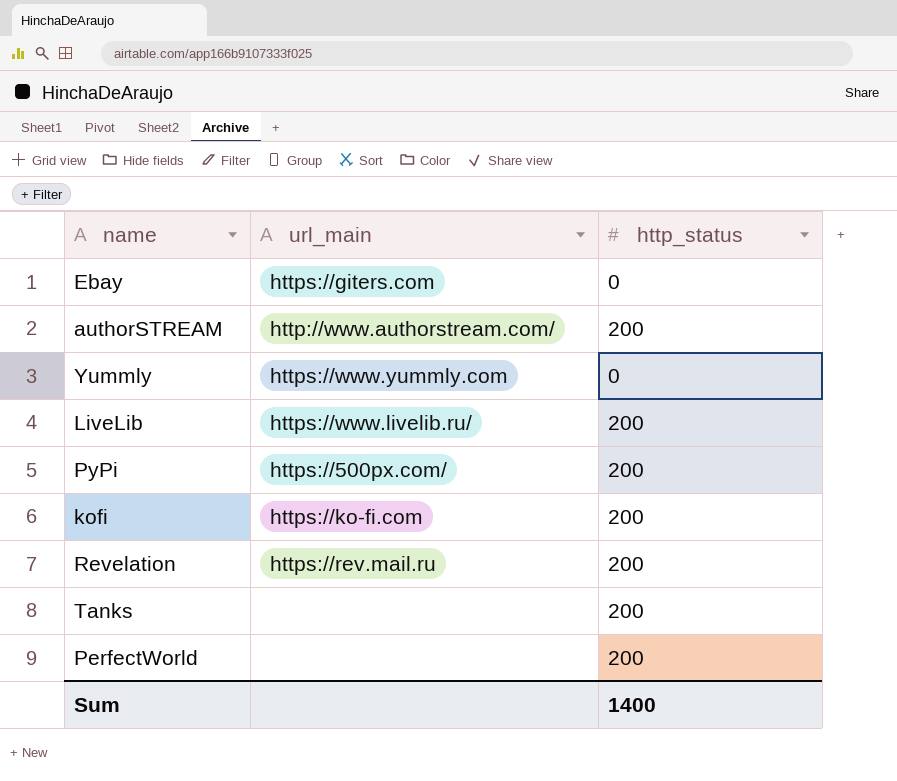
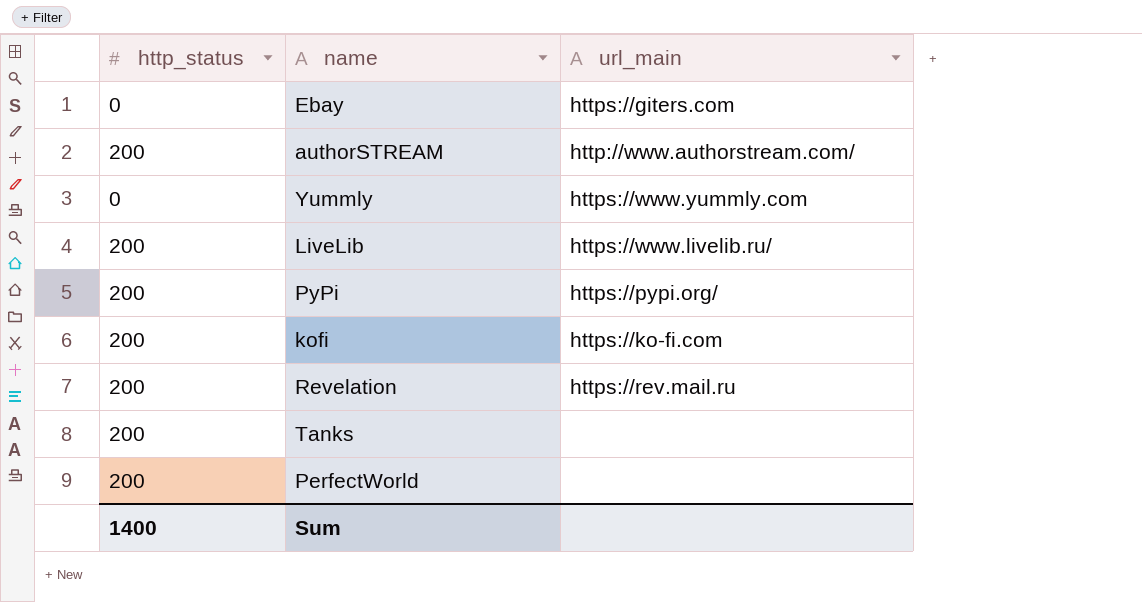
column http_status | position: 3 -> 1
PyPi | url_main: https://500px.com/ -> https://pypi.org/

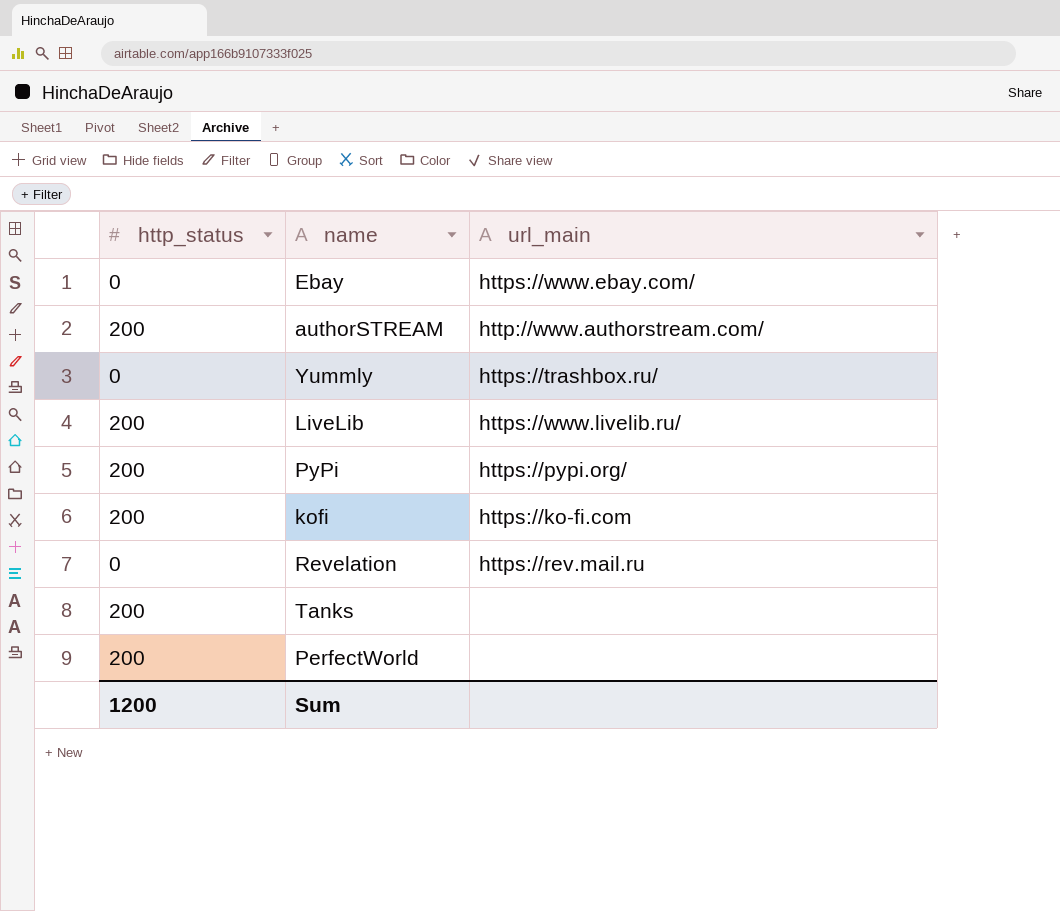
Ebay | url_main: https://giters.com -> https://www.ebay.com/
Yummly | url_main: https://www.yummly.com -> https://trashbox.ru/
Revelation | http_status: 200 -> 0
Sum | http_status: 1400 -> 1200

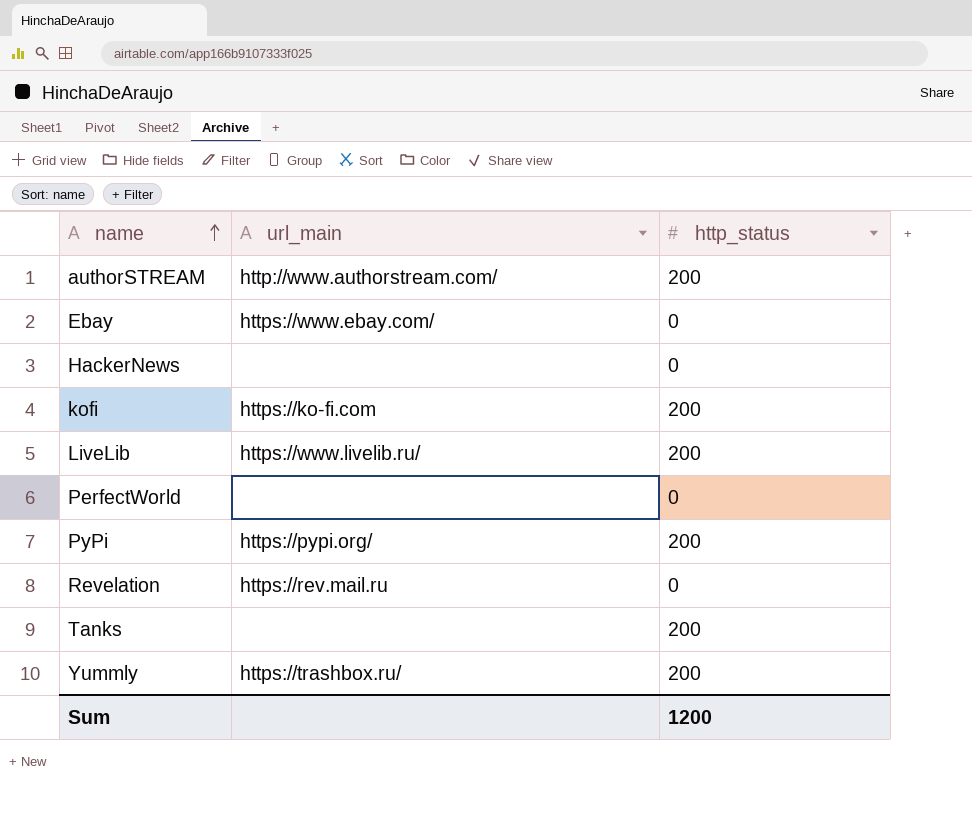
row order: none -> name ascending
column http_status | position: 1 -> 3
row HackerNews: none -> none | 0
PerfectWorld | http_status: 200 -> 0
Yummly | http_status: 0 -> 200

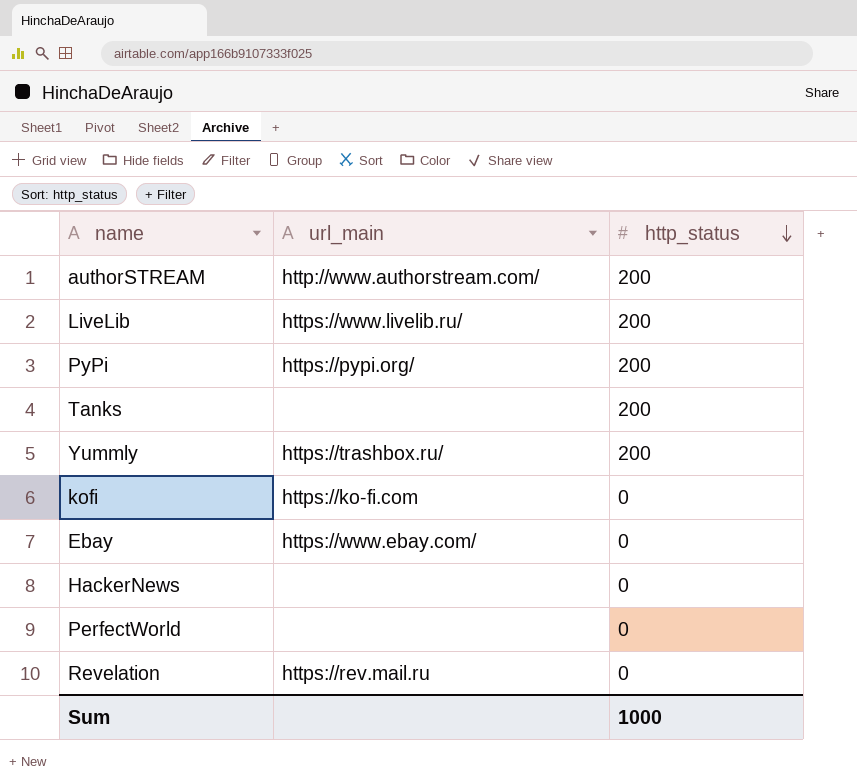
row order: name ascending -> http_status descending
kofi | http_status: 200 -> 0
Sum | http_status: 1200 -> 1000

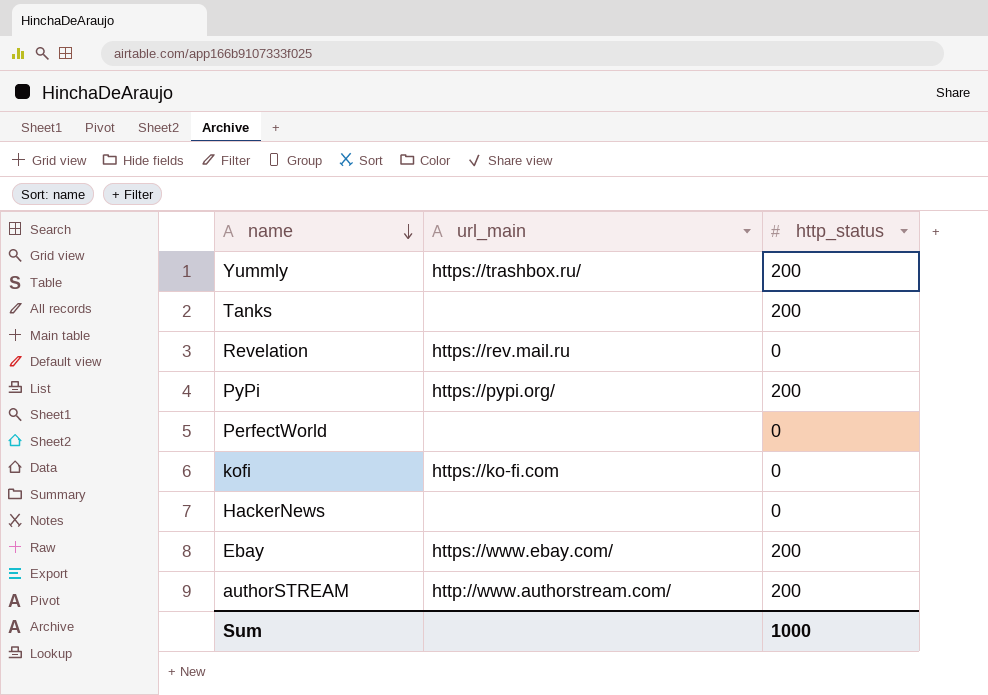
row order: http_status descending -> name descending
row LiveLib: https://www.livelib.ru/ | 200 -> none
Ebay | http_status: 0 -> 200

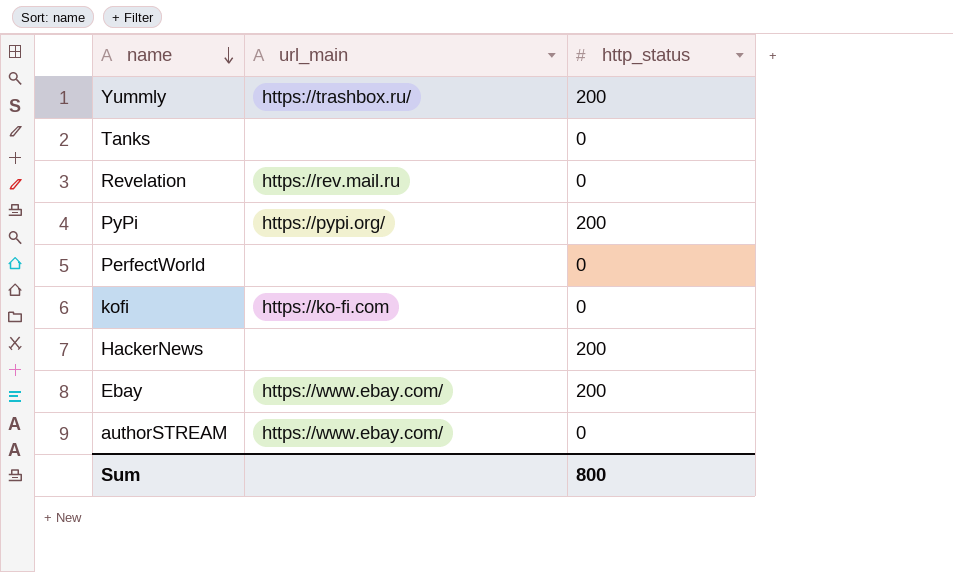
Tanks | http_status: 200 -> 0
HackerNews | http_status: 0 -> 200
authorSTREAM | url_main: http://www.authorstream.com/ -> https://www.ebay.com/
authorSTREAM | http_status: 200 -> 0
Sum | http_status: 1000 -> 800

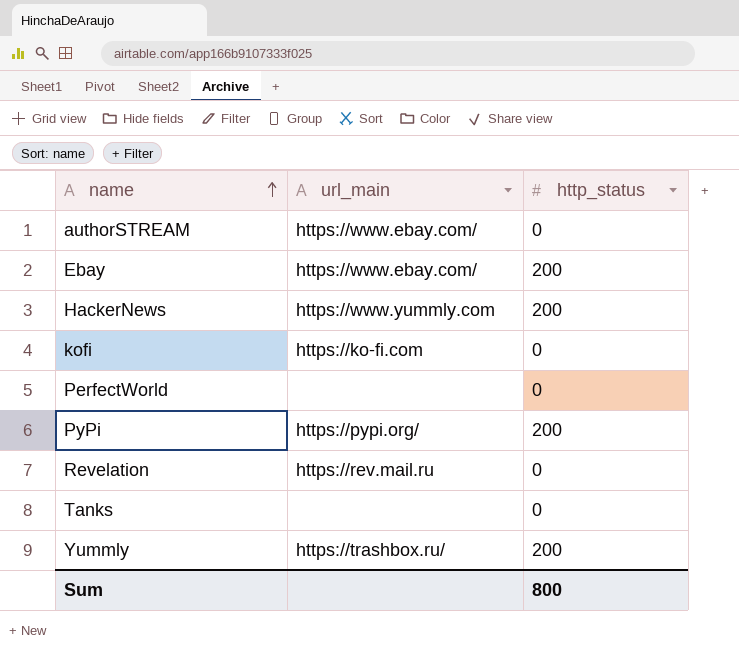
row order: name descending -> name ascending
HackerNews | url_main: none -> https://www.yummly.com

